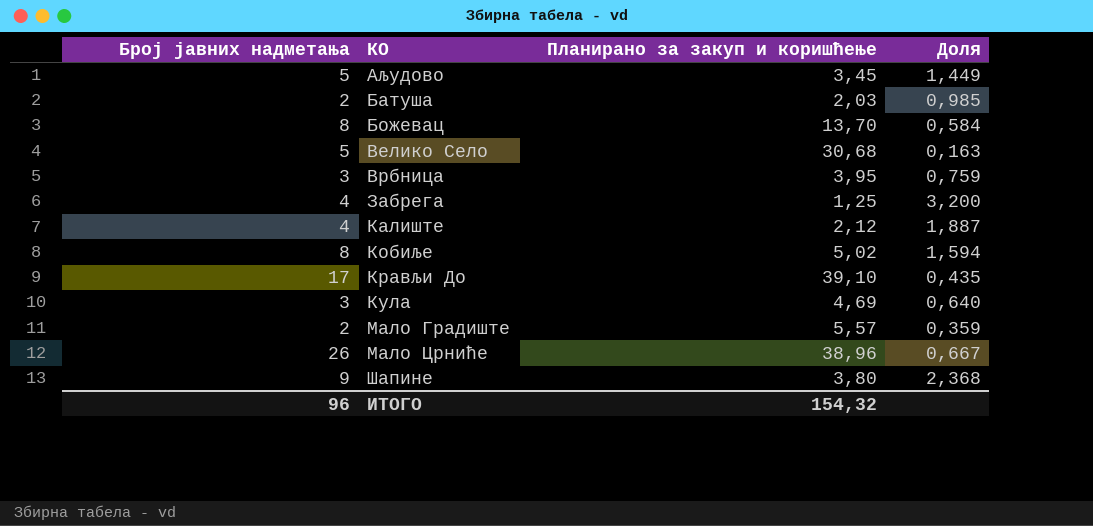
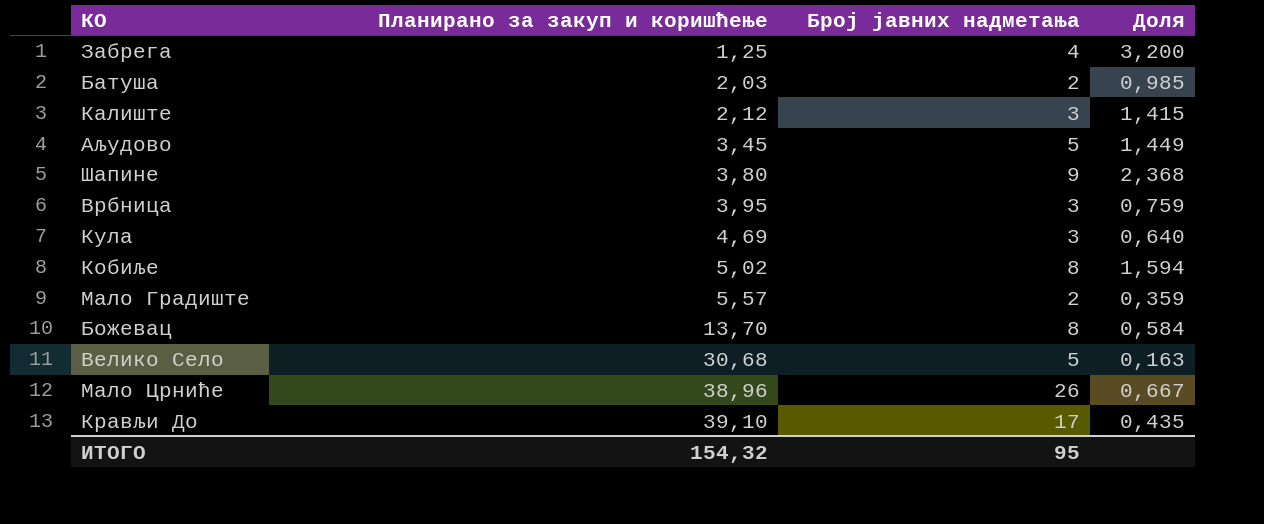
row order: КО ascending -> Планирано за закуп и коришћење ascending
column Број јавних надметања | position: 1 -> 3
Калиште | Број јавних надметања: 4 -> 3
Калиште | Доля: 1,887 -> 1,415
ИТОГО | Број јавних надметања: 96 -> 95

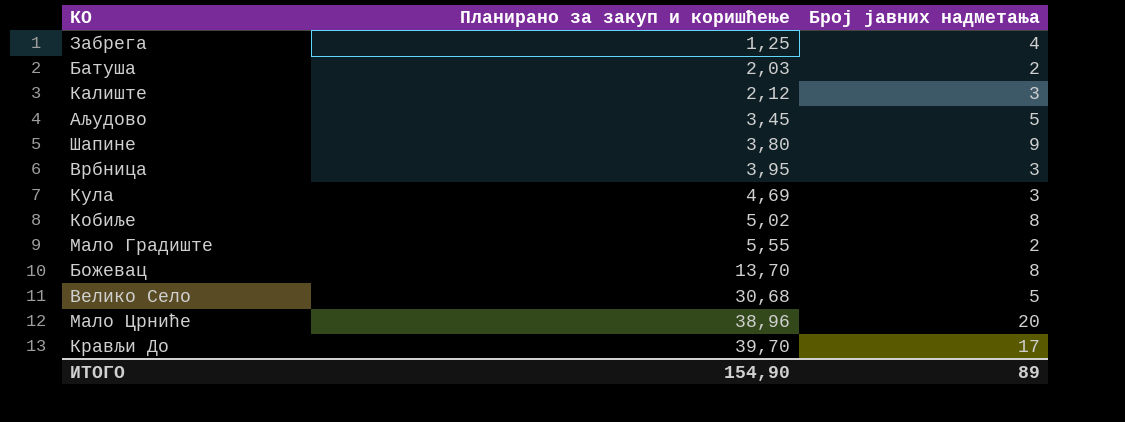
column Доля | formula: [Број јавних надметања] / [Планирано за закуп и коришћење] -> none
Мало Градиште | Планирано за закуп и коришћење: 5,57 -> 5,55
Мало Црниће | Број јавних надметања: 26 -> 20
Крављи До | Планирано за закуп и коришћење: 39,10 -> 39,70
ИТОГО | Планирано за закуп и коришћење: 154,32 -> 154,90
ИТОГО | Број јавних надметања: 95 -> 89

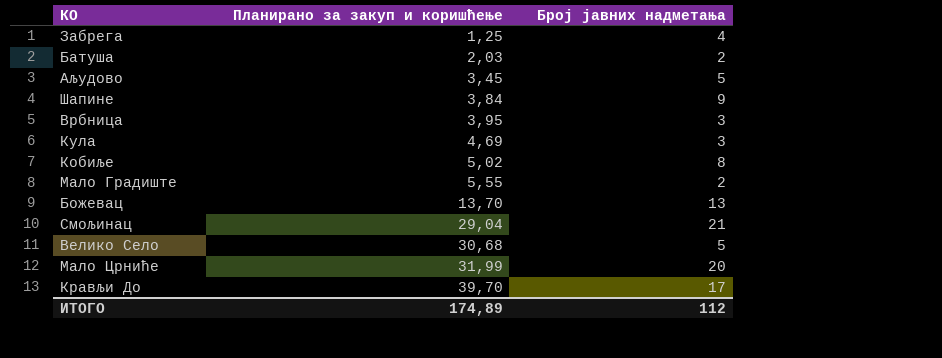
row Калиште: 2,12 | 3 -> none
Шапине | Планирано за закуп и коришћење: 3,80 -> 3,84
Божевац | Број јавних надметања: 8 -> 13
row Смољинац: none -> 29,04 | 21
Мало Црниће | Планирано за закуп и коришћење: 38,96 -> 31,99
ИТОГО | Планирано за закуп и коришћење: 154,90 -> 174,89
ИТОГО | Број јавних надметања: 89 -> 112

